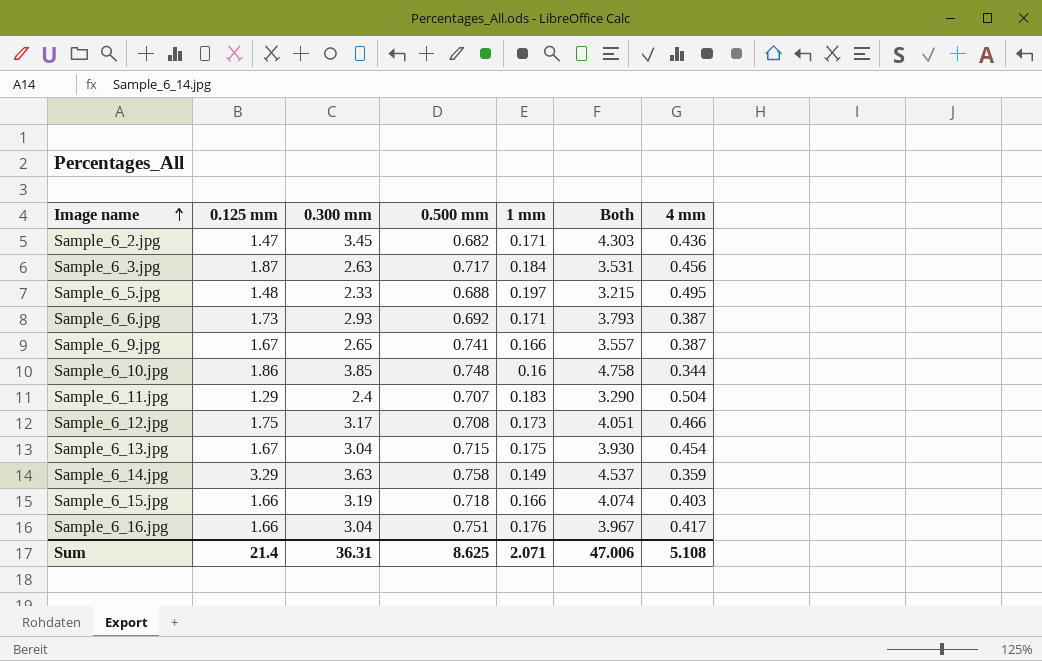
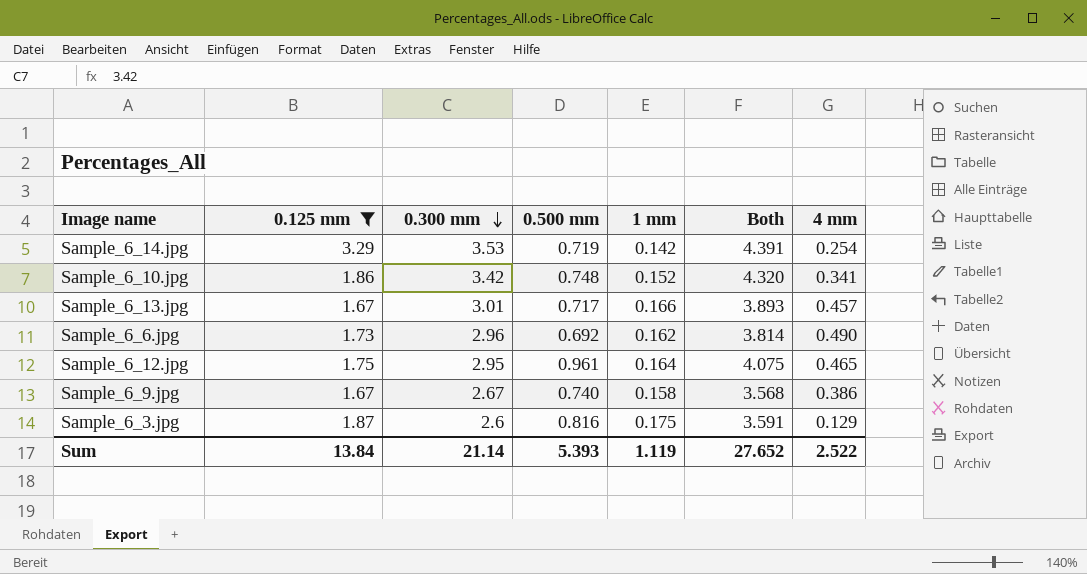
filter: none -> 0.125 mm >= 1.67
row order: Image name ascending -> 0.300 mm descending
Sample_6_14.jpg | 0.300 mm: 3.63 -> 3.53
Sample_6_14.jpg | 0.500 mm: 0.758 -> 0.719
Sample_6_14.jpg | 1 mm: 0.149 -> 0.142
Sample_6_14.jpg | Both: 4.537 -> 4.391
Sample_6_14.jpg | 4 mm: 0.359 -> 0.254
Sample_6_10.jpg | 0.300 mm: 3.85 -> 3.42
Sample_6_10.jpg | 1 mm: 0.16 -> 0.152
Sample_6_10.jpg | Both: 4.758 -> 4.320
Sample_6_10.jpg | 4 mm: 0.344 -> 0.341
Sample_6_13.jpg | 0.300 mm: 3.04 -> 3.01
Sample_6_13.jpg | 0.500 mm: 0.715 -> 0.717
Sample_6_13.jpg | 1 mm: 0.175 -> 0.166
Sample_6_13.jpg | Both: 3.930 -> 3.893
Sample_6_13.jpg | 4 mm: 0.454 -> 0.457
Sample_6_6.jpg | 0.300 mm: 2.93 -> 2.96
Sample_6_6.jpg | 1 mm: 0.171 -> 0.162
Sample_6_6.jpg | Both: 3.793 -> 3.814
Sample_6_6.jpg | 4 mm: 0.387 -> 0.490
Sample_6_12.jpg | 0.300 mm: 3.17 -> 2.95
Sample_6_12.jpg | 0.500 mm: 0.708 -> 0.961
Sample_6_12.jpg | 1 mm: 0.173 -> 0.164
Sample_6_12.jpg | Both: 4.051 -> 4.075
Sample_6_12.jpg | 4 mm: 0.466 -> 0.465
Sample_6_9.jpg | 0.300 mm: 2.65 -> 2.67
Sample_6_9.jpg | 0.500 mm: 0.741 -> 0.740
Sample_6_9.jpg | 1 mm: 0.166 -> 0.158
Sample_6_9.jpg | Both: 3.557 -> 3.568
Sample_6_9.jpg | 4 mm: 0.387 -> 0.386
Sample_6_3.jpg | 0.300 mm: 2.63 -> 2.6
Sample_6_3.jpg | 0.500 mm: 0.717 -> 0.816
Sample_6_3.jpg | 1 mm: 0.184 -> 0.175
Sample_6_3.jpg | Both: 3.531 -> 3.591
Sample_6_3.jpg | 4 mm: 0.456 -> 0.129
Sum | 0.125 mm: 21.4 -> 13.84
Sum | 0.300 mm: 36.31 -> 21.14
Sum | 0.500 mm: 8.625 -> 5.393
Sum | 1 mm: 2.071 -> 1.119
Sum | Both: 47.006 -> 27.652
Sum | 4 mm: 5.108 -> 2.522

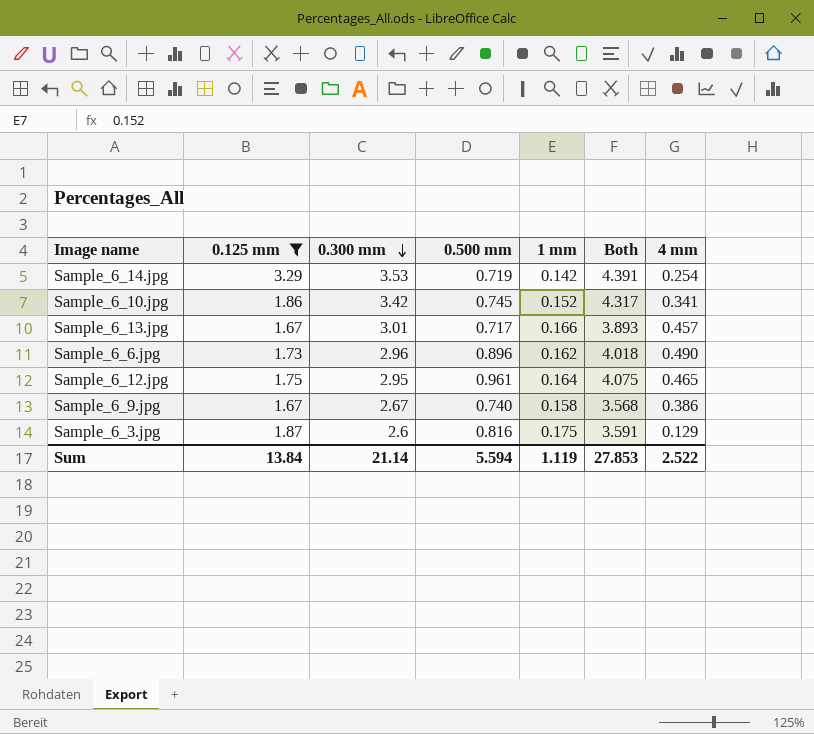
Sample_6_10.jpg | 0.500 mm: 0.748 -> 0.745
Sample_6_10.jpg | Both: 4.320 -> 4.317
Sample_6_6.jpg | 0.500 mm: 0.692 -> 0.896
Sample_6_6.jpg | Both: 3.814 -> 4.018
Sum | 0.500 mm: 5.393 -> 5.594
Sum | Both: 27.652 -> 27.853

